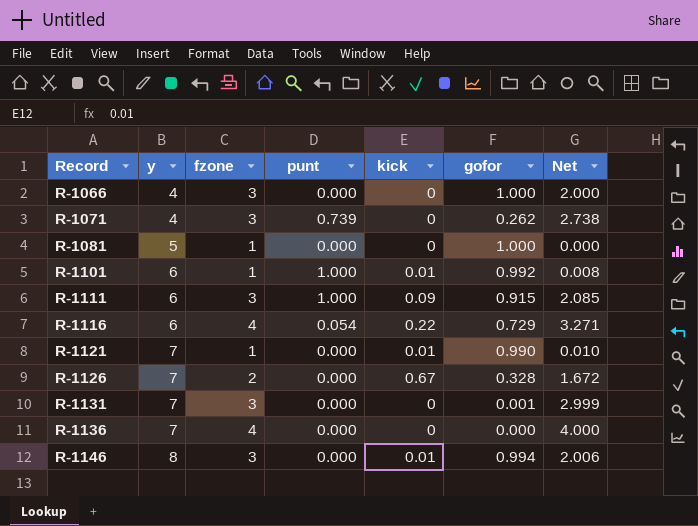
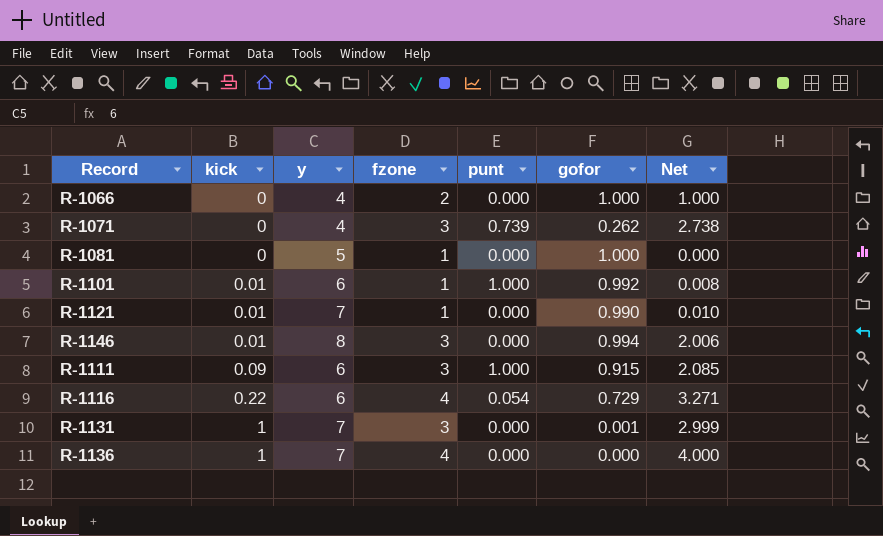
row order: Record ascending -> kick ascending
column kick | position: 5 -> 2
row R-1126: 7 | 2 | 0.000 | 0.67 | 0.328 | 1.672 -> none
R-1066 | fzone: 3 -> 2
R-1066 | Net: 2.000 -> 1.000
R-1131 | kick: 0 -> 1
R-1136 | kick: 0 -> 1

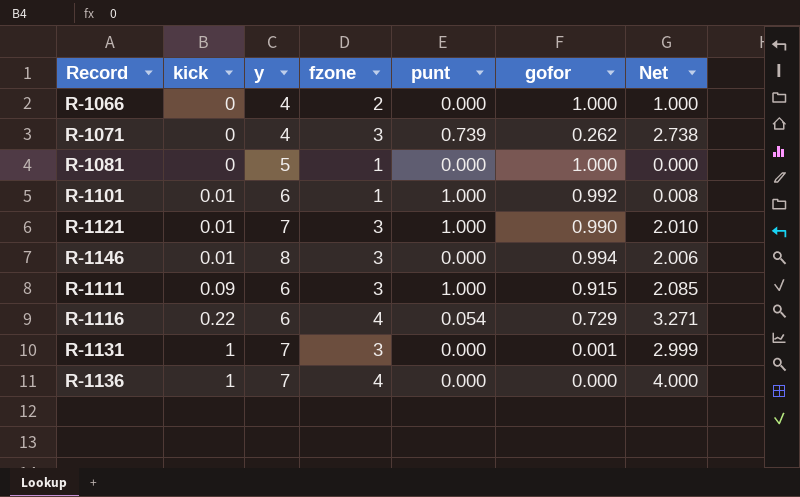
R-1121 | fzone: 1 -> 3
R-1121 | punt: 0.000 -> 1.000
R-1121 | Net: 0.010 -> 2.010

